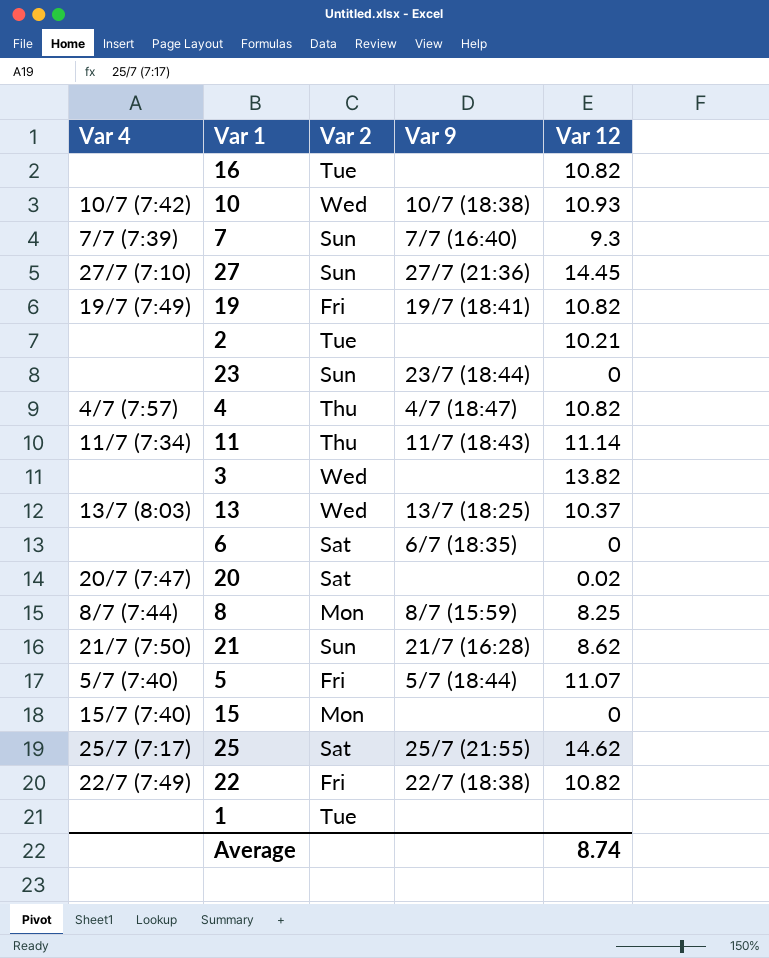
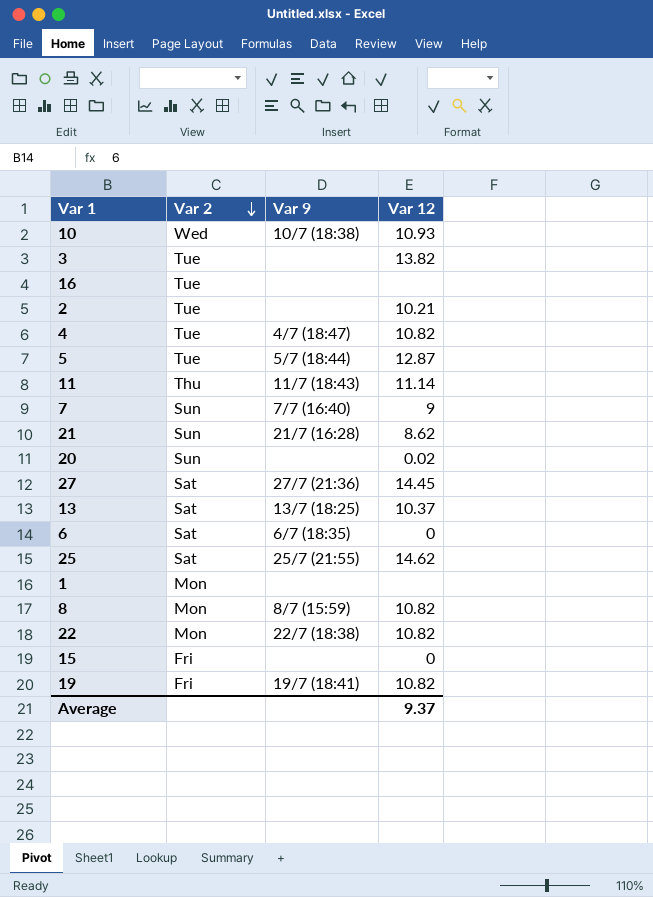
row order: none -> Var 2 descending
column Var 4 | position: 1 -> none
row 23: none | Sun | 23/7 (18:44) | 0 -> none
3 | Var 2: Wed -> Tue
16 | Var 12: 10.82 -> none
4 | Var 2: Thu -> Tue
5 | Var 2: Fri -> Tue
5 | Var 12: 11.07 -> 12.87
7 | Var 12: 9.3 -> 9
20 | Var 2: Sat -> Sun
27 | Var 2: Sun -> Sat
13 | Var 2: Wed -> Sat
1 | Var 2: Tue -> Mon
8 | Var 12: 8.25 -> 10.82
22 | Var 2: Fri -> Mon
15 | Var 2: Mon -> Fri
Average | Var 12: 8.74 -> 9.37

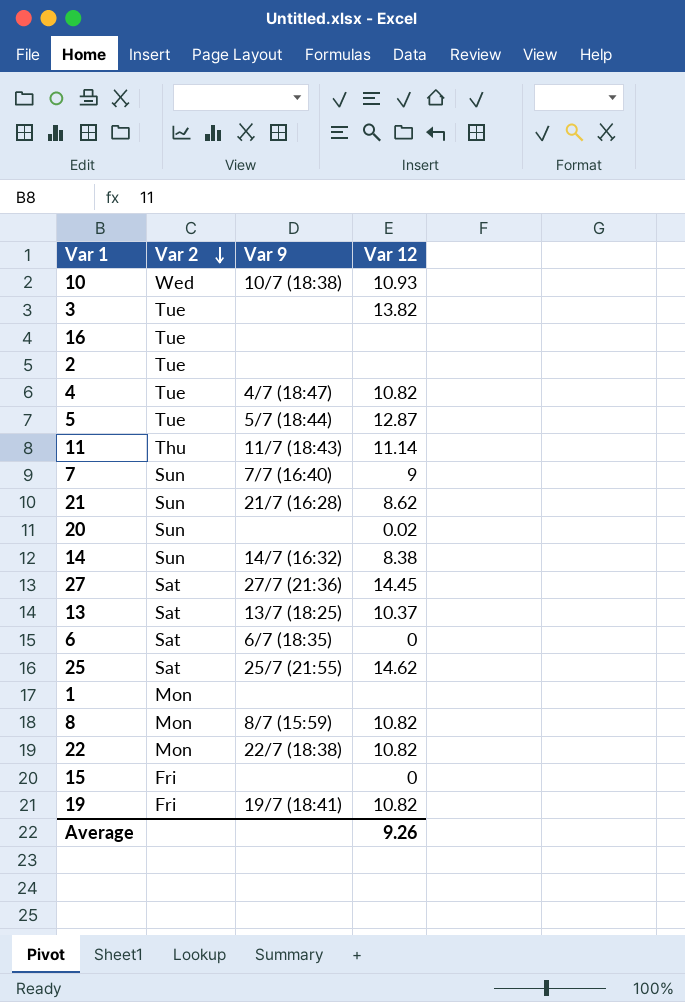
2 | Var 12: 10.21 -> none
row 14: none -> Sun | 14/7 (16:32) | 8.38
Average | Var 12: 9.37 -> 9.26

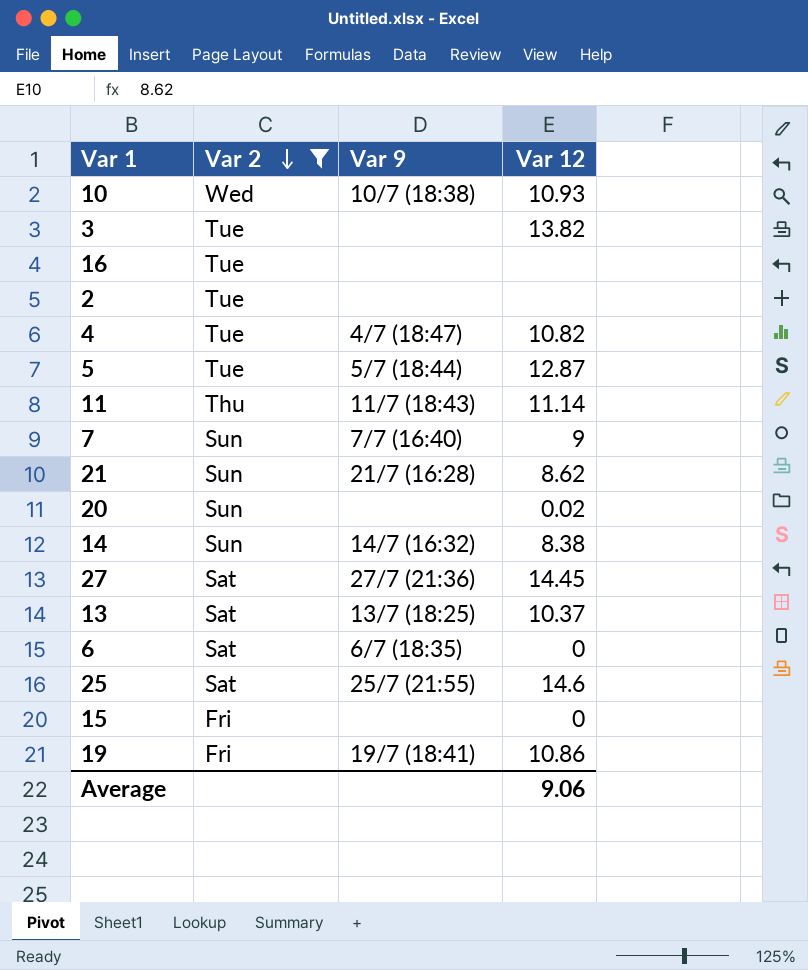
filter: none -> Var 2 != Mon
25 | Var 12: 14.62 -> 14.6
19 | Var 12: 10.82 -> 10.86
Average | Var 12: 9.26 -> 9.06

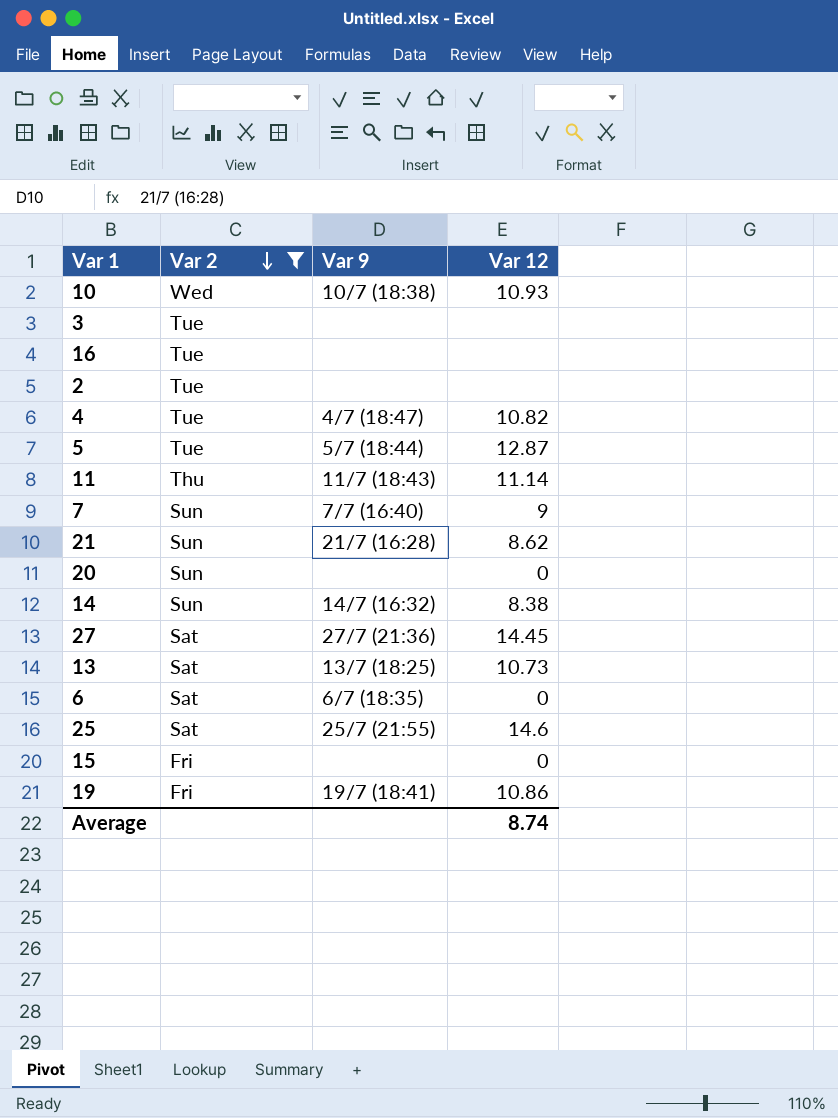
3 | Var 12: 13.82 -> none
20 | Var 12: 0.02 -> 0
13 | Var 12: 10.37 -> 10.73
Average | Var 12: 9.06 -> 8.74

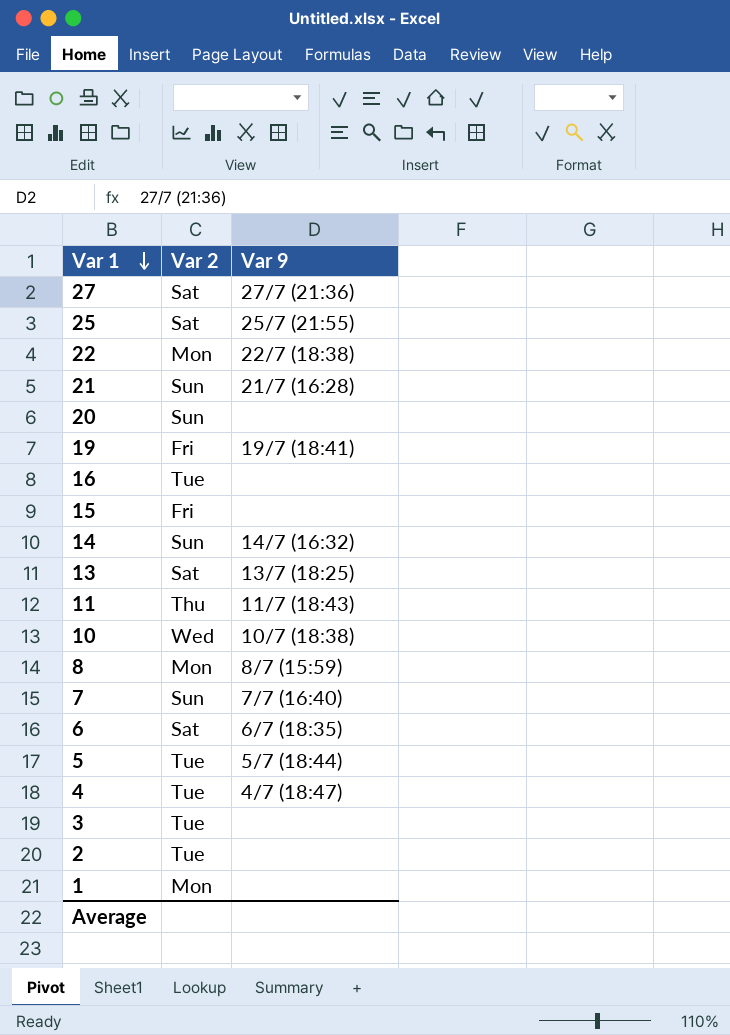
filter: Var 2 != Mon -> none
row order: Var 2 descending -> Var 1 descending
column Var 12 | position: 4 -> none

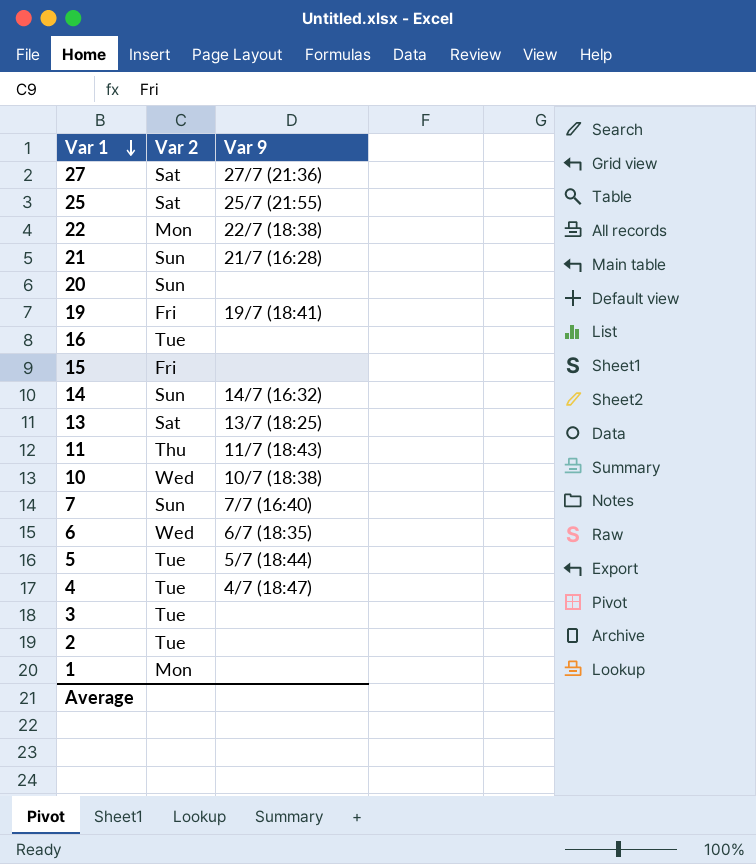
row 8: Mon | 8/7 (15:59) -> none
6 | Var 2: Sat -> Wed

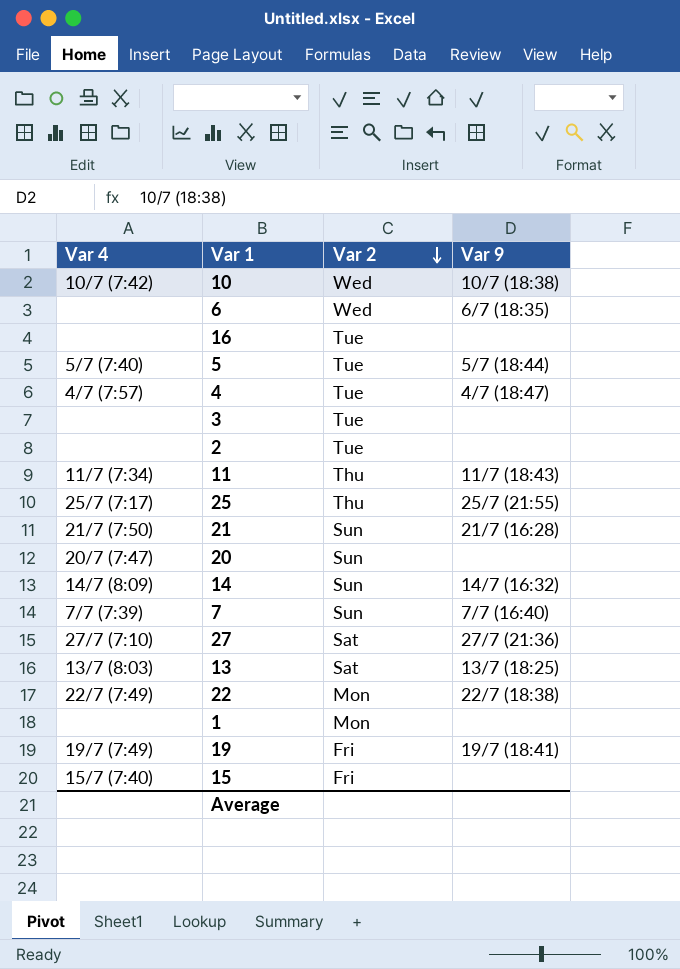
row order: Var 1 descending -> Var 2 descending
column Var 4 | position: none -> 1
25 | Var 2: Sat -> Thu

